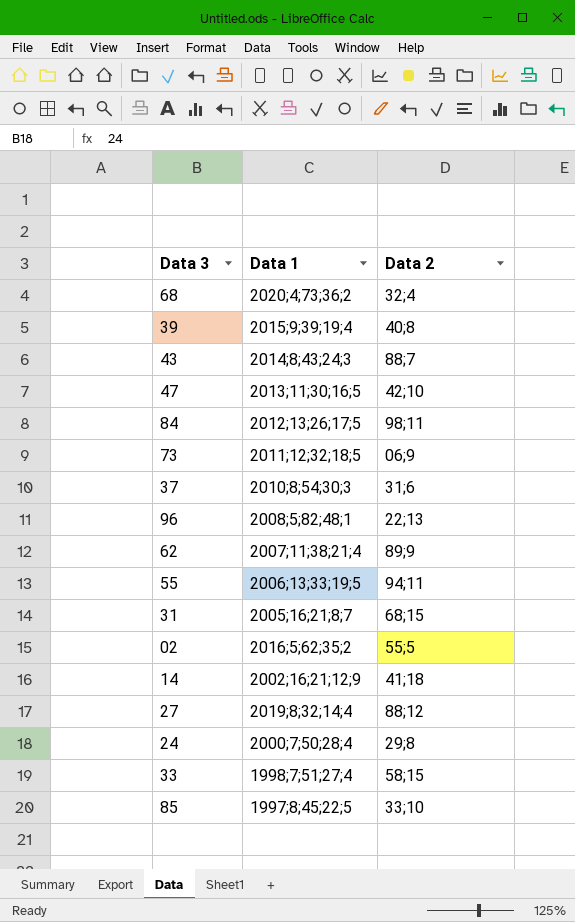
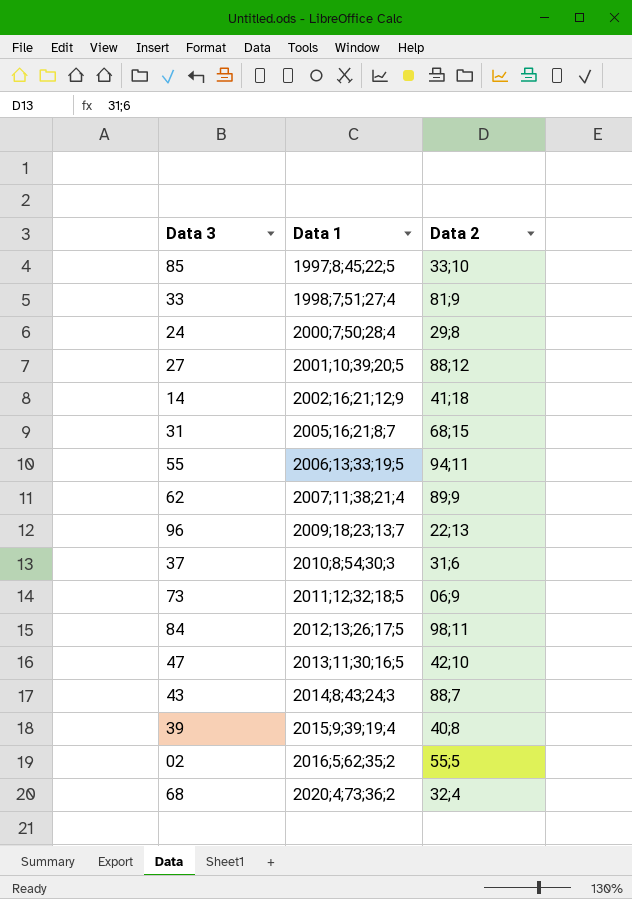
row order: none -> Data 1 ascending
33 | Data 2: 58;15 -> 81;9
27 | Data 1: 2019;8;32;14;4 -> 2001;10;39;20;5
96 | Data 1: 2008;5;82;48;1 -> 2009;18;23;13;7

